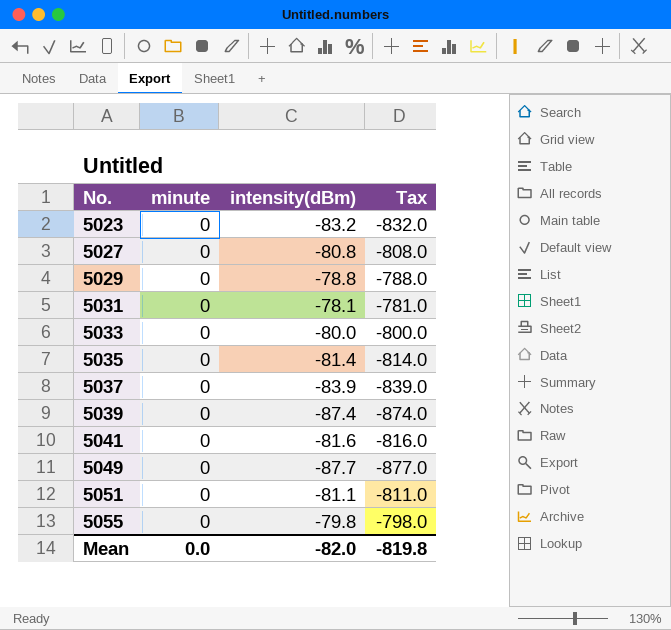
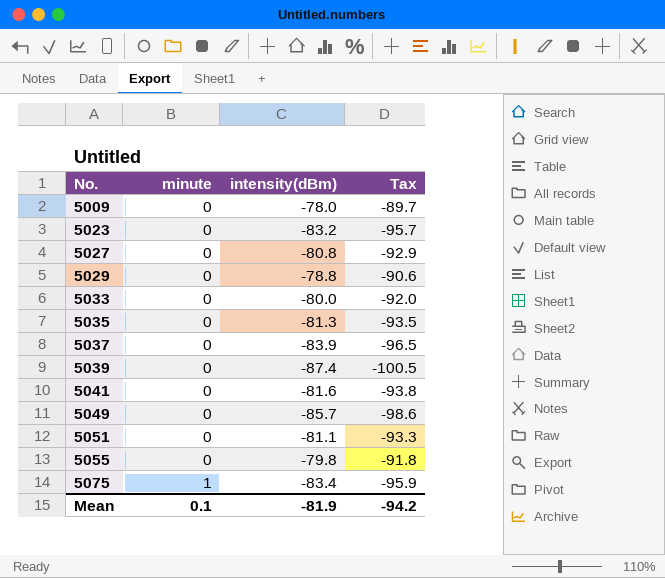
column Tax | formula: [intensity(dBm)] * 10 -> [intensity(dBm)] * 1.15
row 5031: 0 | -78.1 | -781.0 -> none
row 5009: none -> 0 | -78.0 | -89.7
5035 | intensity(dBm): -81.4 -> -81.3
5049 | intensity(dBm): -87.7 -> -85.7
row 5075: none -> 1 | -83.4 | -95.9
Mean | minute: 0.0 -> 0.1
Mean | intensity(dBm): -82.0 -> -81.9
Mean | Tax: -819.8 -> -94.2

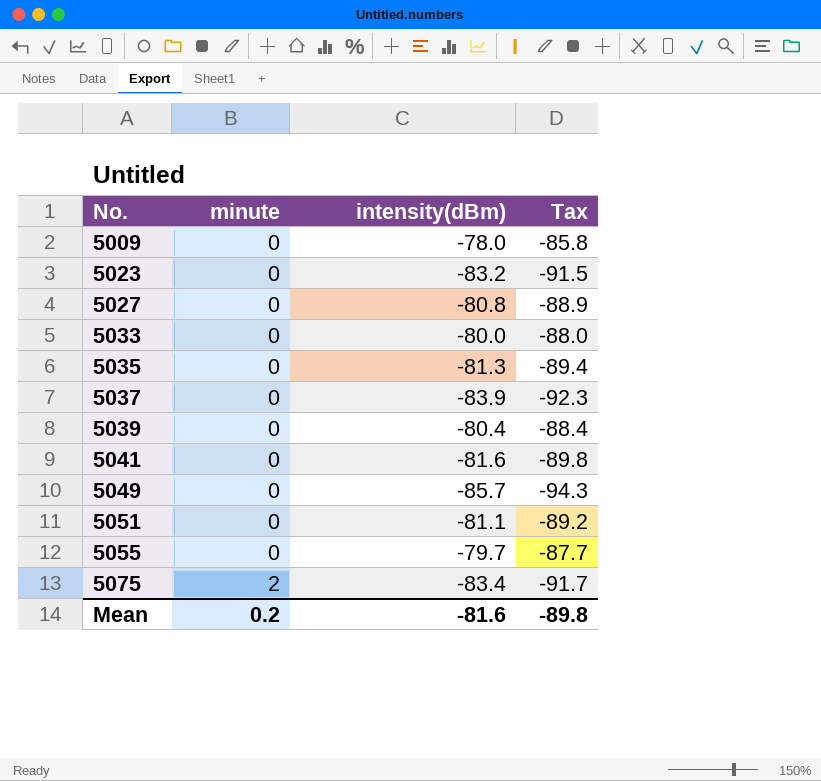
column Tax | formula: [intensity(dBm)] * 1.15 -> [intensity(dBm)] * 1.1
row 5029: 0 | -78.8 | -90.6 -> none
5039 | intensity(dBm): -87.4 -> -80.4
5055 | intensity(dBm): -79.8 -> -79.7
5075 | minute: 1 -> 2
Mean | minute: 0.1 -> 0.2
Mean | intensity(dBm): -81.9 -> -81.6
Mean | Tax: -94.2 -> -89.8

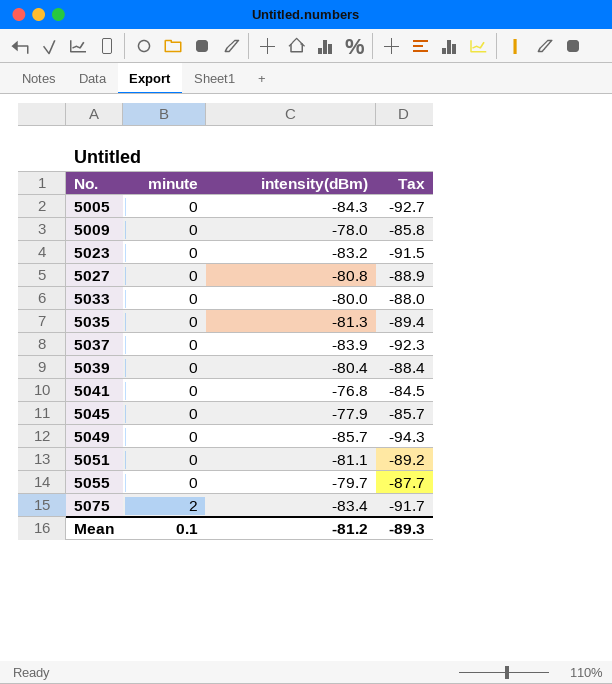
row 5005: none -> 0 | -84.3 | -92.7
5041 | intensity(dBm): -81.6 -> -76.8
5041 | Tax: -89.8 -> -84.5
row 5045: none -> 0 | -77.9 | -85.7
Mean | minute: 0.2 -> 0.1
Mean | intensity(dBm): -81.6 -> -81.2
Mean | Tax: -89.8 -> -89.3

